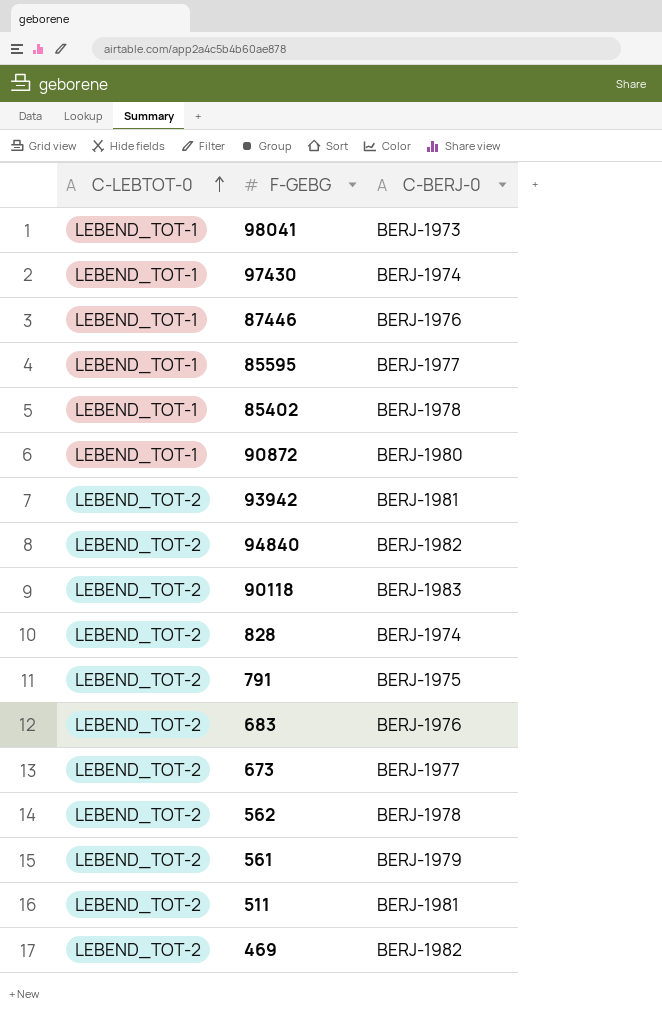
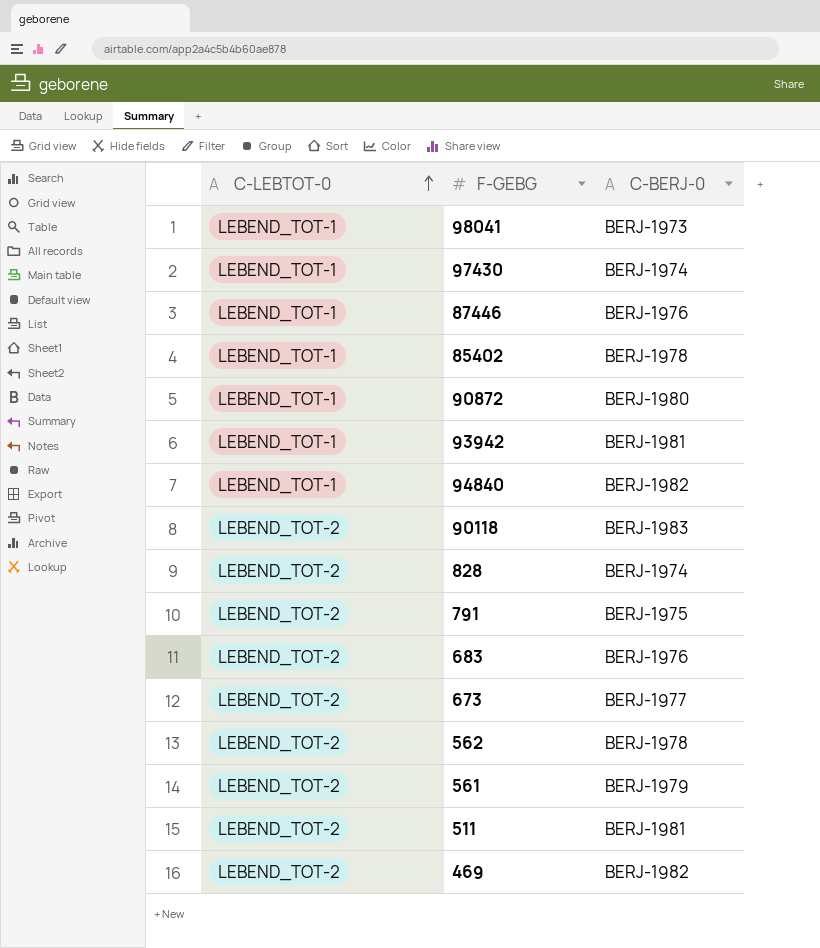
row 85595: LEBEND_TOT-1 | BERJ-1977 -> none
93942 | C-LEBTOT-0: LEBEND_TOT-2 -> LEBEND_TOT-1
94840 | C-LEBTOT-0: LEBEND_TOT-2 -> LEBEND_TOT-1

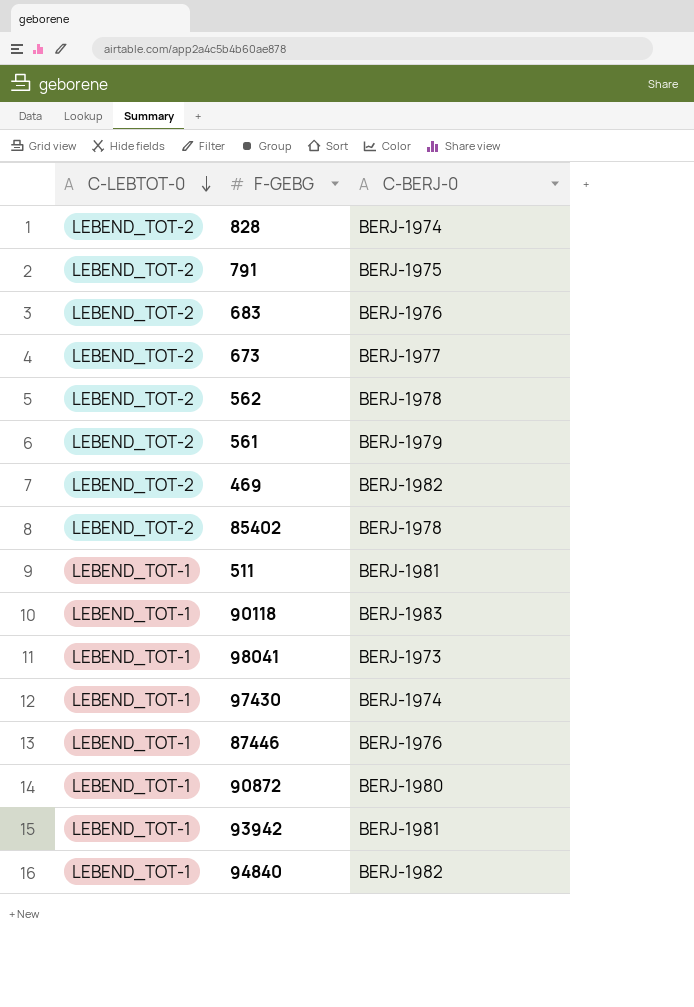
row order: C-LEBTOT-0 ascending -> C-LEBTOT-0 descending
85402 | C-LEBTOT-0: LEBEND_TOT-1 -> LEBEND_TOT-2
511 | C-LEBTOT-0: LEBEND_TOT-2 -> LEBEND_TOT-1
90118 | C-LEBTOT-0: LEBEND_TOT-2 -> LEBEND_TOT-1

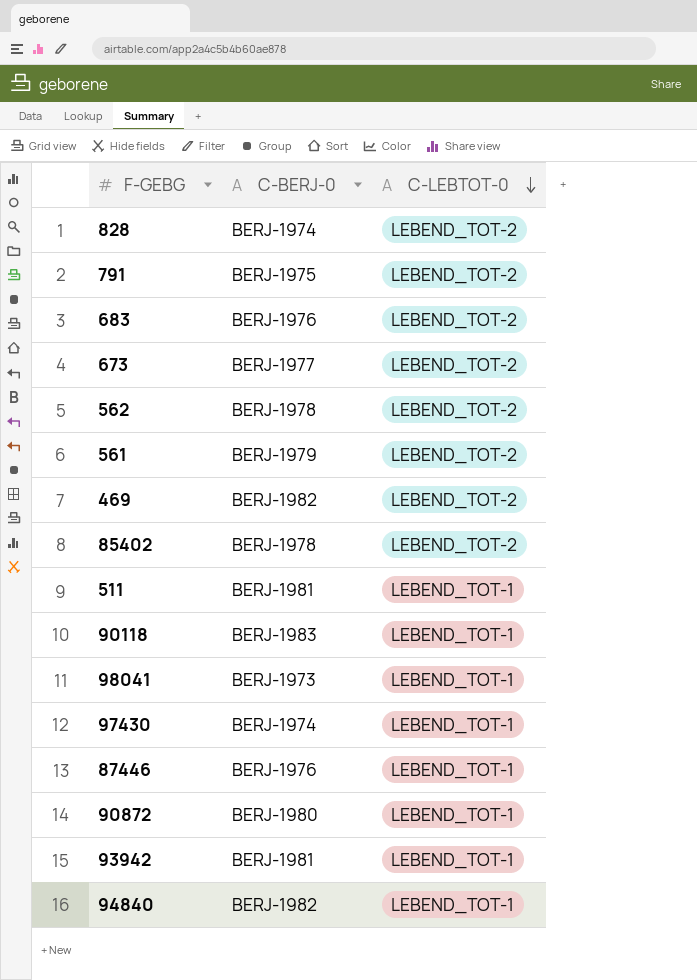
column C-LEBTOT-0 | position: 1 -> 3

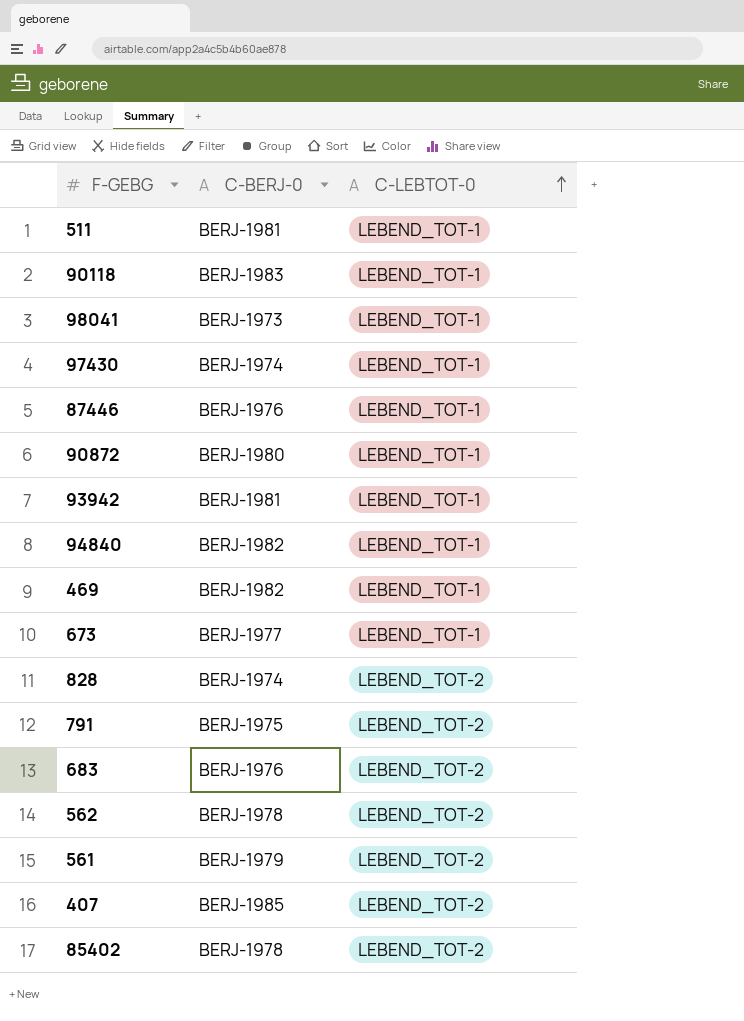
row order: C-LEBTOT-0 descending -> C-LEBTOT-0 ascending
469 | C-LEBTOT-0: LEBEND_TOT-2 -> LEBEND_TOT-1
673 | C-LEBTOT-0: LEBEND_TOT-2 -> LEBEND_TOT-1
row 407: none -> BERJ-1985 | LEBEND_TOT-2

